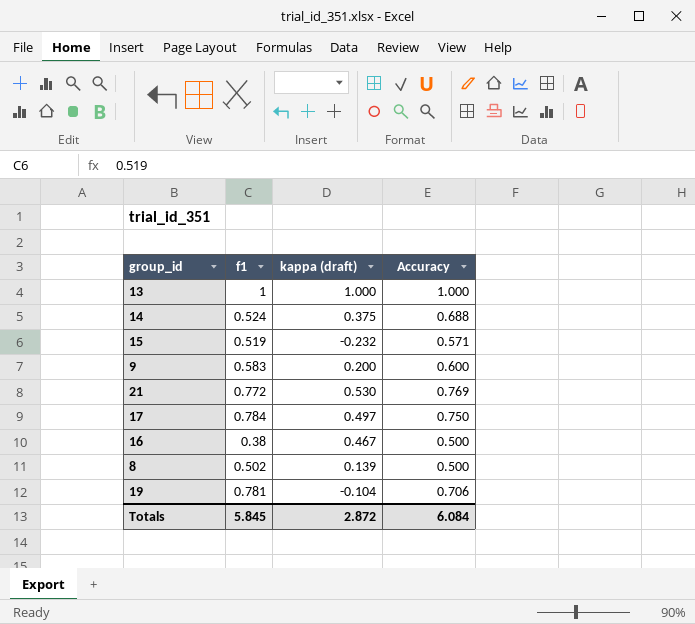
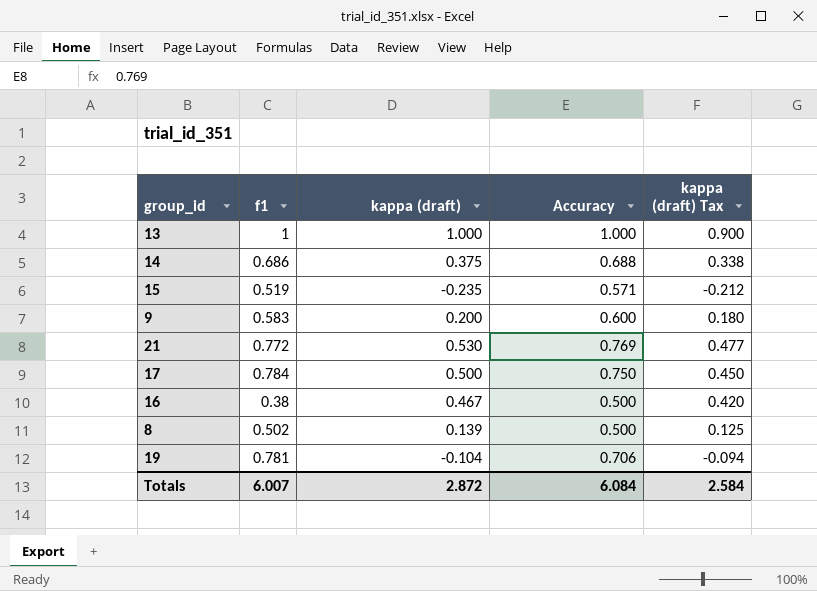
column kappa (draft) Tax | formula: none -> [kappa (draft)] * 0.9
14 | f1: 0.524 -> 0.686
15 | kappa (draft): -0.232 -> -0.235
17 | kappa (draft): 0.497 -> 0.500
Totals | f1: 5.845 -> 6.007

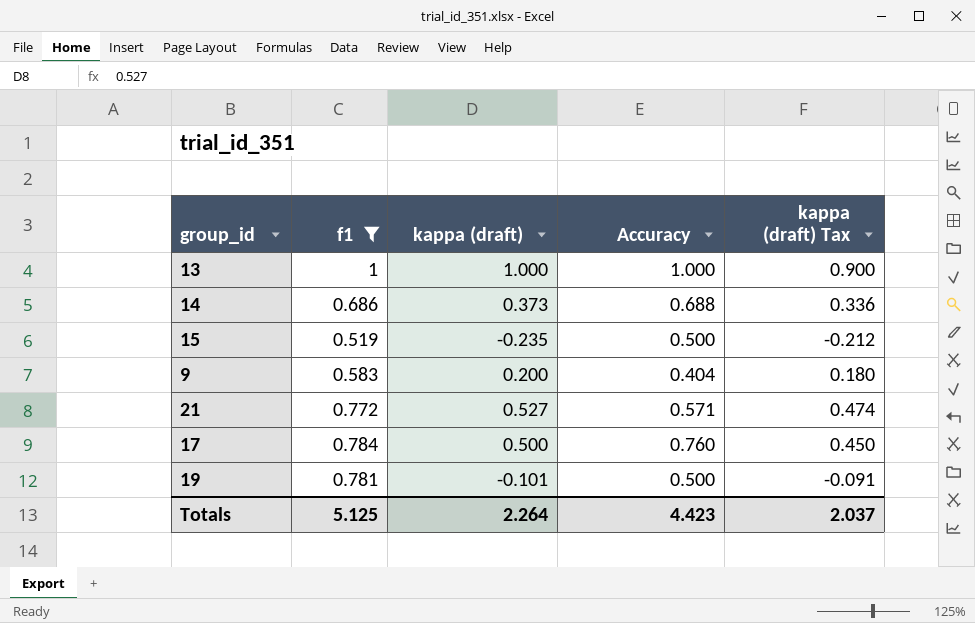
filter: none -> f1 >= 0.519
14 | kappa (draft): 0.375 -> 0.373
14 | kappa (draft) Tax: 0.338 -> 0.336
15 | Accuracy: 0.571 -> 0.500
9 | Accuracy: 0.600 -> 0.404
21 | kappa (draft): 0.530 -> 0.527
21 | Accuracy: 0.769 -> 0.571
21 | kappa (draft) Tax: 0.477 -> 0.474
17 | Accuracy: 0.750 -> 0.760
19 | kappa (draft): -0.104 -> -0.101
19 | Accuracy: 0.706 -> 0.500
19 | kappa (draft) Tax: -0.094 -> -0.091
Totals | f1: 6.007 -> 5.125
Totals | kappa (draft): 2.872 -> 2.264
Totals | Accuracy: 6.084 -> 4.423
Totals | kappa (draft) Tax: 2.584 -> 2.037

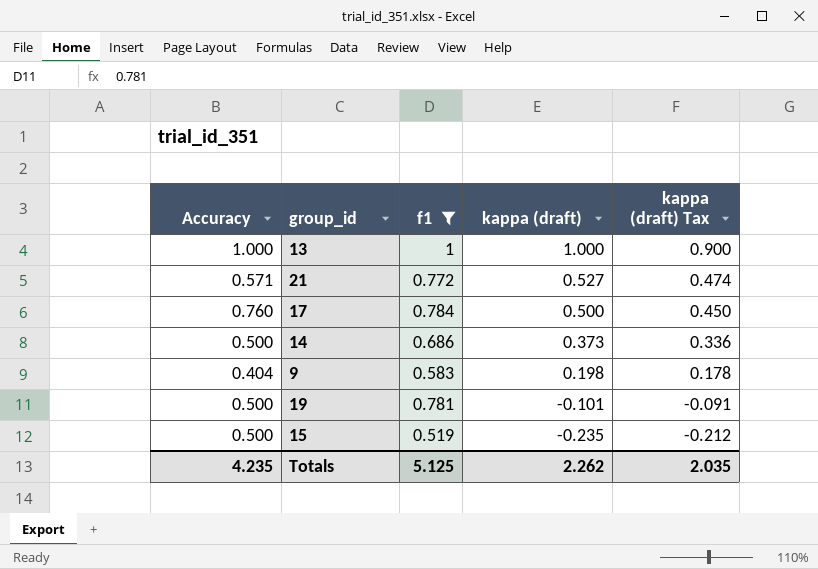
row order: none -> kappa (draft) descending
column Accuracy | position: 4 -> 1
14 | Accuracy: 0.688 -> 0.500
9 | kappa (draft): 0.200 -> 0.198
9 | kappa (draft) Tax: 0.180 -> 0.178
Totals | Accuracy: 4.423 -> 4.235
Totals | kappa (draft): 2.264 -> 2.262
Totals | kappa (draft) Tax: 2.037 -> 2.035

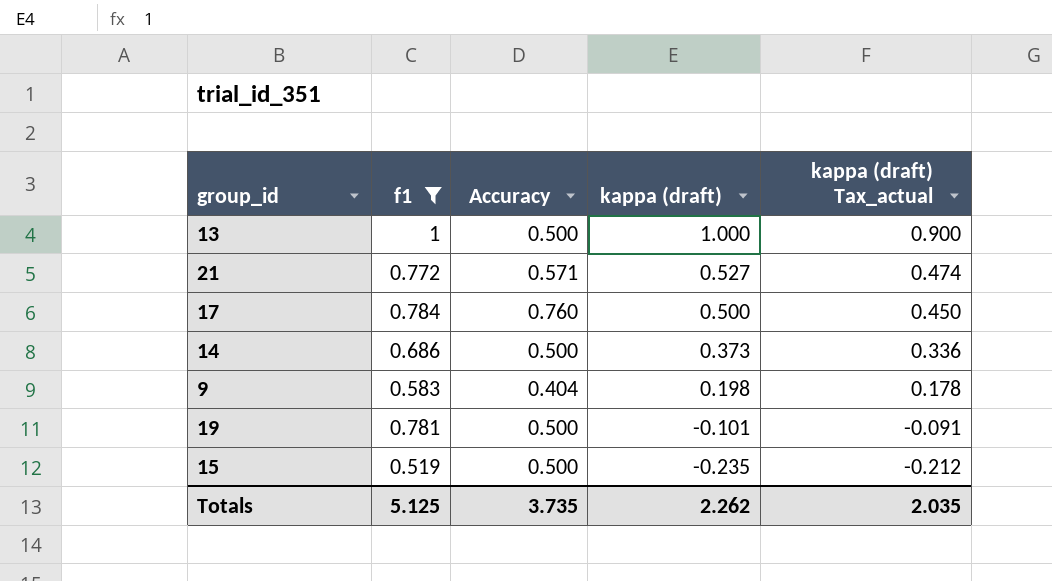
column Accuracy | position: 1 -> 3
column name: kappa (draft) Tax -> kappa (draft) Tax_actual
13 | Accuracy: 1.000 -> 0.500
Totals | Accuracy: 4.235 -> 3.735

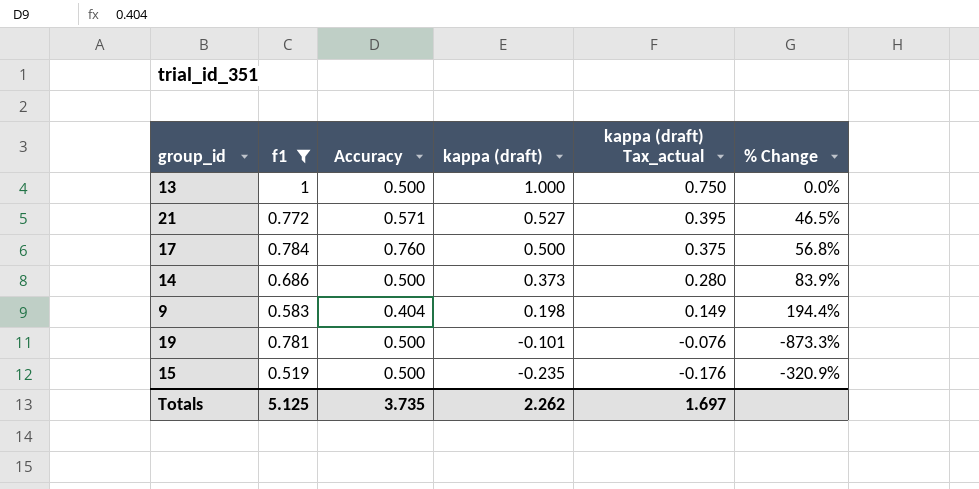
column kappa (draft) Tax_actual | formula: [kappa (draft)] * 0.9 -> [kappa (draft)] * 0.75
column % Change | formula: none -> ([f1] - [kappa (draft)]) / [kappa (draft)]
Totals | kappa (draft) Tax_actual: 2.035 -> 1.697

